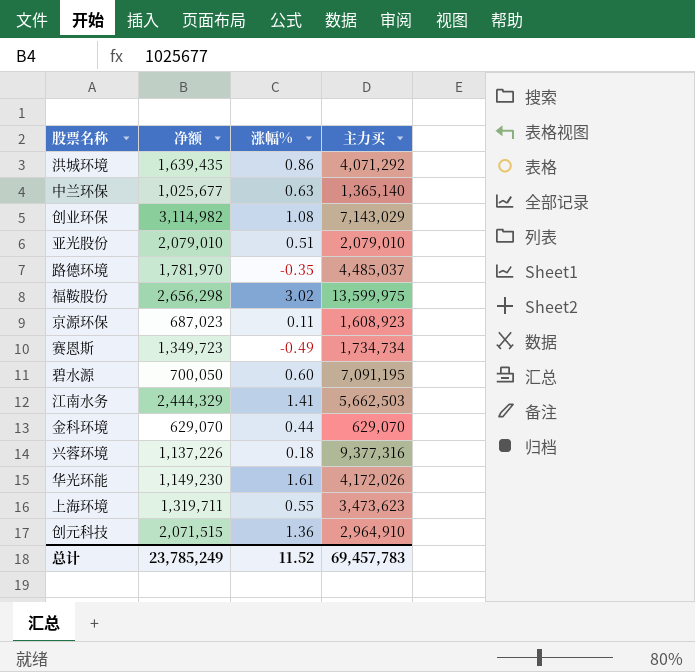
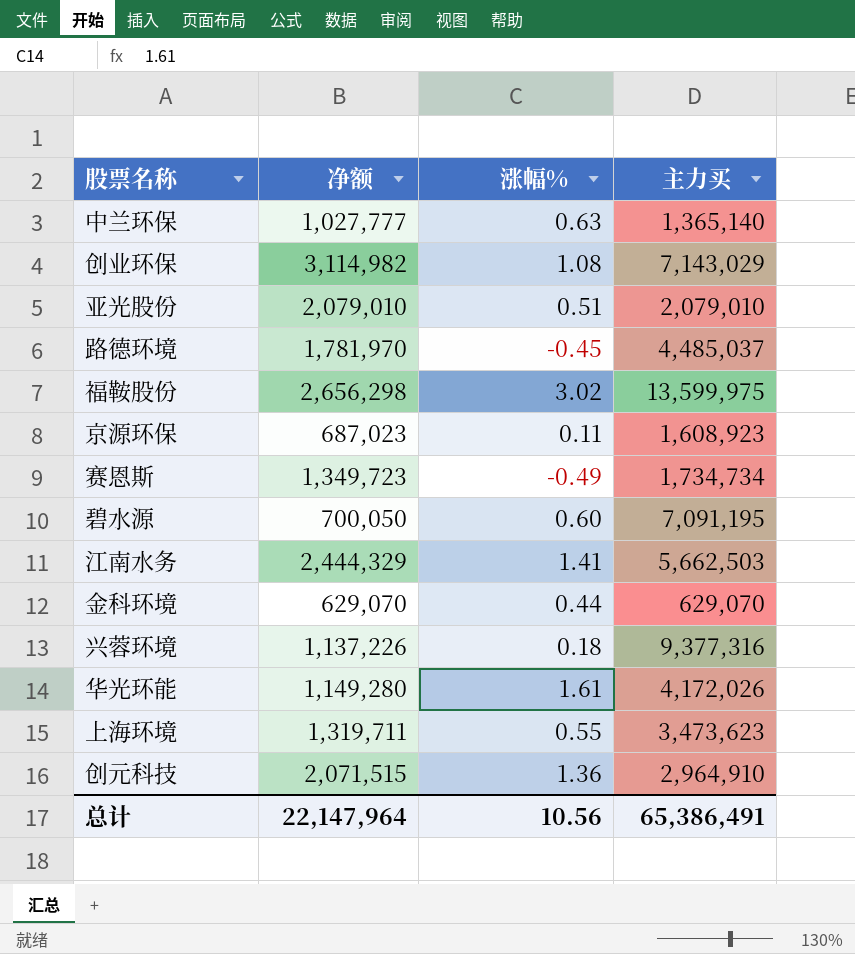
row 洪城环境: 1,639,435 | 0.86 | 4,071,292 -> none
中兰环保 | 净额: 1,025,677 -> 1,027,777
路德环境 | 涨幅%: -0.35 -> -0.45
华光环能 | 净额: 1,149,230 -> 1,149,280
总计 | 净额: 23,785,249 -> 22,147,964
总计 | 涨幅%: 11.52 -> 10.56
总计 | 主力买: 69,457,783 -> 65,386,491

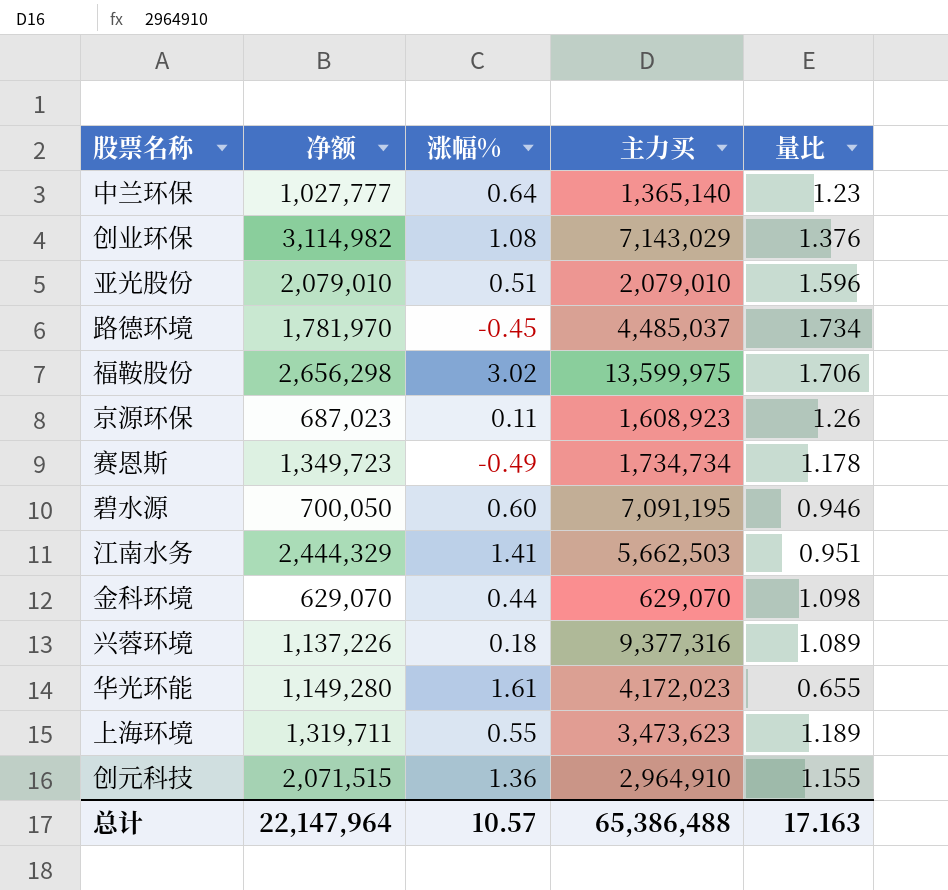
column 量比 | position: none -> 5
中兰环保 | 涨幅%: 0.63 -> 0.64
华光环能 | 主力买: 4,172,026 -> 4,172,023
总计 | 涨幅%: 10.56 -> 10.57
总计 | 主力买: 65,386,491 -> 65,386,488

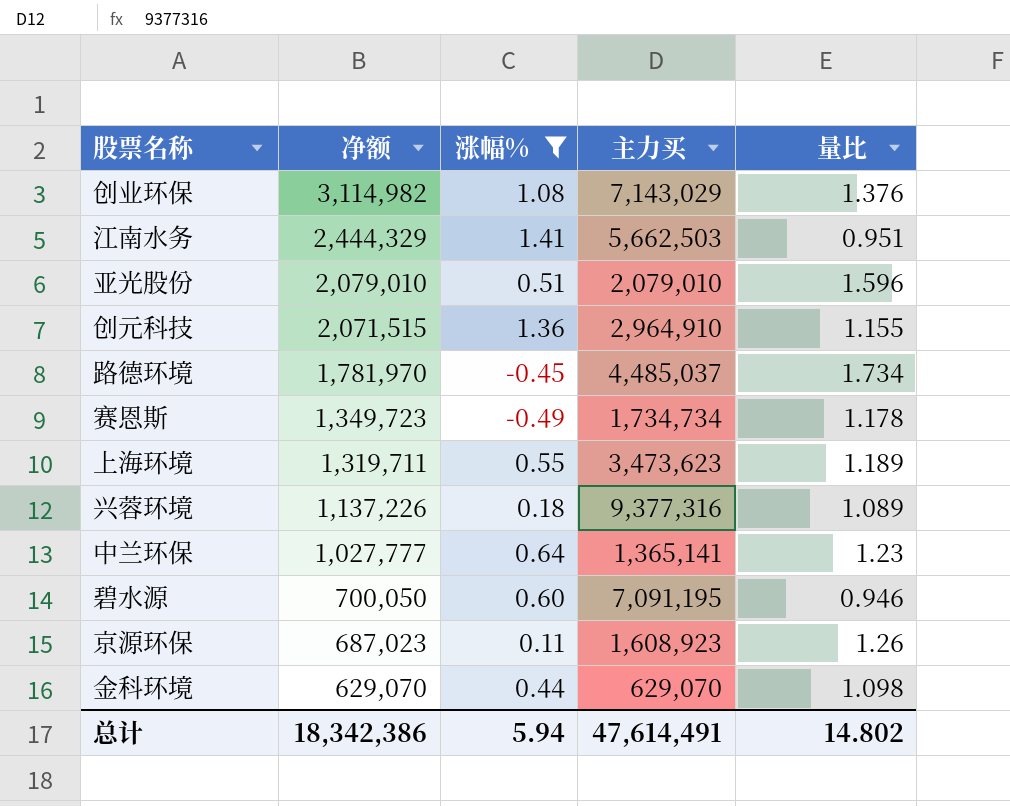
filter: none -> 涨幅% <= 1.41
row order: none -> 净额 descending
中兰环保 | 主力买: 1,365,140 -> 1,365,141
总计 | 净额: 22,147,964 -> 18,342,386
总计 | 涨幅%: 10.57 -> 5.94
总计 | 主力买: 65,386,488 -> 47,614,491
总计 | 量比: 17.163 -> 14.802

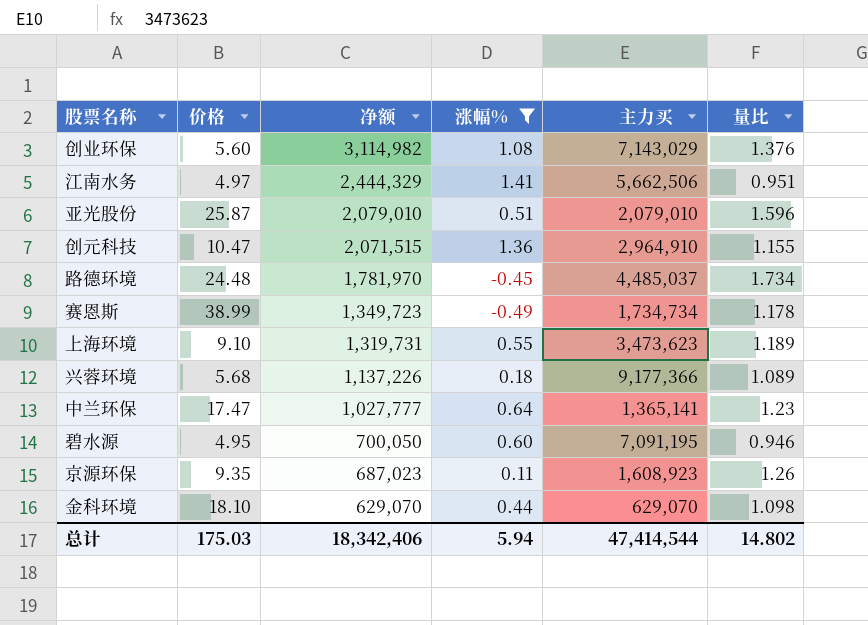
column 价格 | position: none -> 2
江南水务 | 主力买: 5,662,503 -> 5,662,506
上海环境 | 净额: 1,319,711 -> 1,319,731
兴蓉环境 | 主力买: 9,377,316 -> 9,177,366
总计 | 净额: 18,342,386 -> 18,342,406
总计 | 主力买: 47,614,491 -> 47,414,544

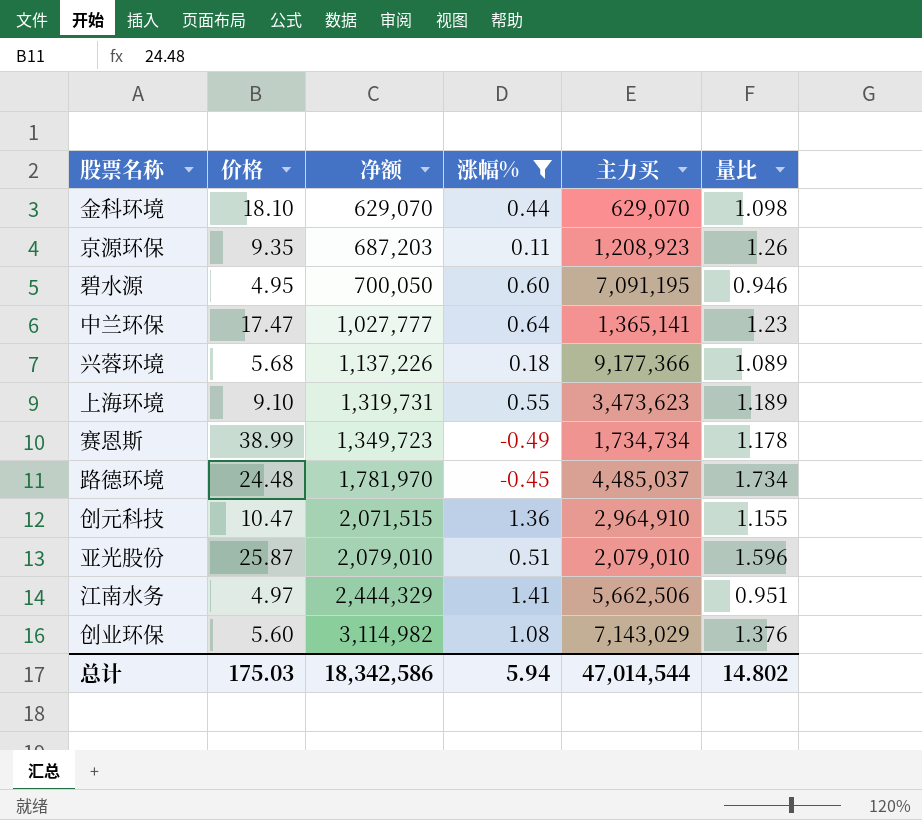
row order: 净额 descending -> 净额 ascending
京源环保 | 净额: 687,023 -> 687,203
京源环保 | 主力买: 1,608,923 -> 1,208,923
总计 | 净额: 18,342,406 -> 18,342,586
总计 | 主力买: 47,414,544 -> 47,014,544

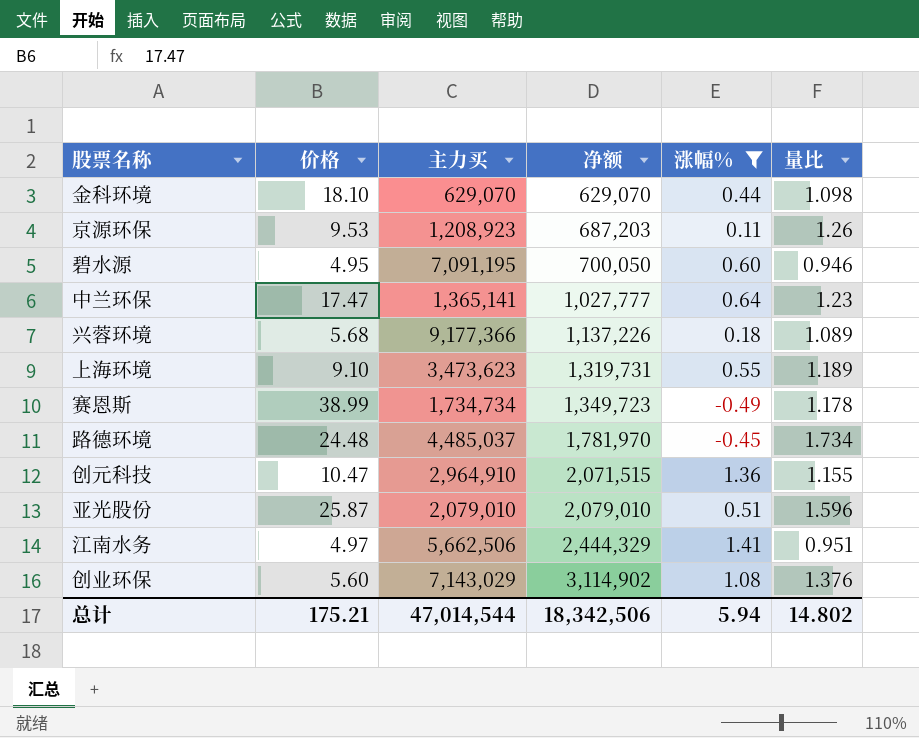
column 主力买 | position: 5 -> 3
京源环保 | 价格: 9.35 -> 9.53
创业环保 | 净额: 3,114,982 -> 3,114,902
总计 | 价格: 175.03 -> 175.21
总计 | 净额: 18,342,586 -> 18,342,506

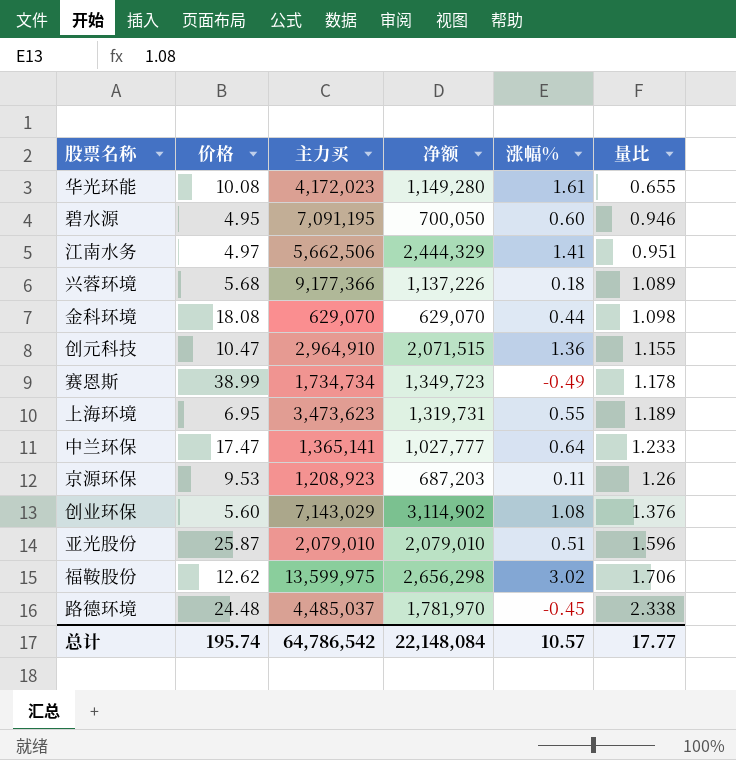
filter: 涨幅% <= 1.41 -> none
row order: 净额 ascending -> 量比 ascending
金科环境 | 价格: 18.10 -> 18.08
上海环境 | 价格: 9.10 -> 6.95
中兰环保 | 量比: 1.23 -> 1.233
路德环境 | 量比: 1.734 -> 2.338
总计 | 价格: 175.21 -> 195.74
总计 | 主力买: 47,014,544 -> 64,786,542
总计 | 净额: 18,342,506 -> 22,148,084
总计 | 涨幅%: 5.94 -> 10.57
总计 | 量比: 14.802 -> 17.77

